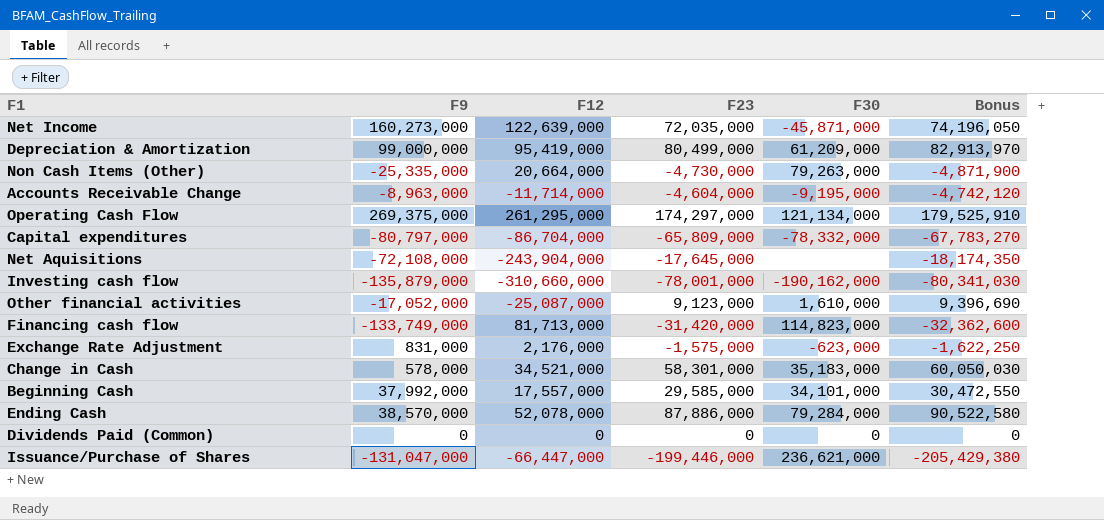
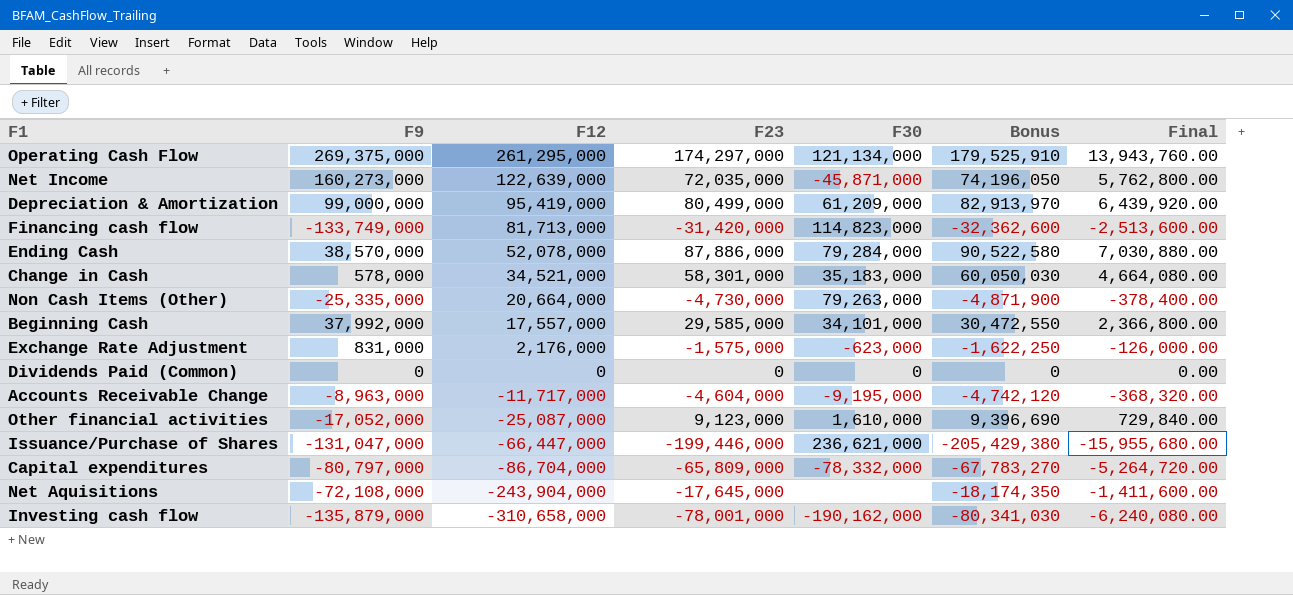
row order: none -> F12 descending
column Final | formula: none -> [F23] * 0.08
Accounts Receivable Change | F12: -11,714,000 -> -11,717,000
Investing cash flow | F12: -310,660,000 -> -310,658,000

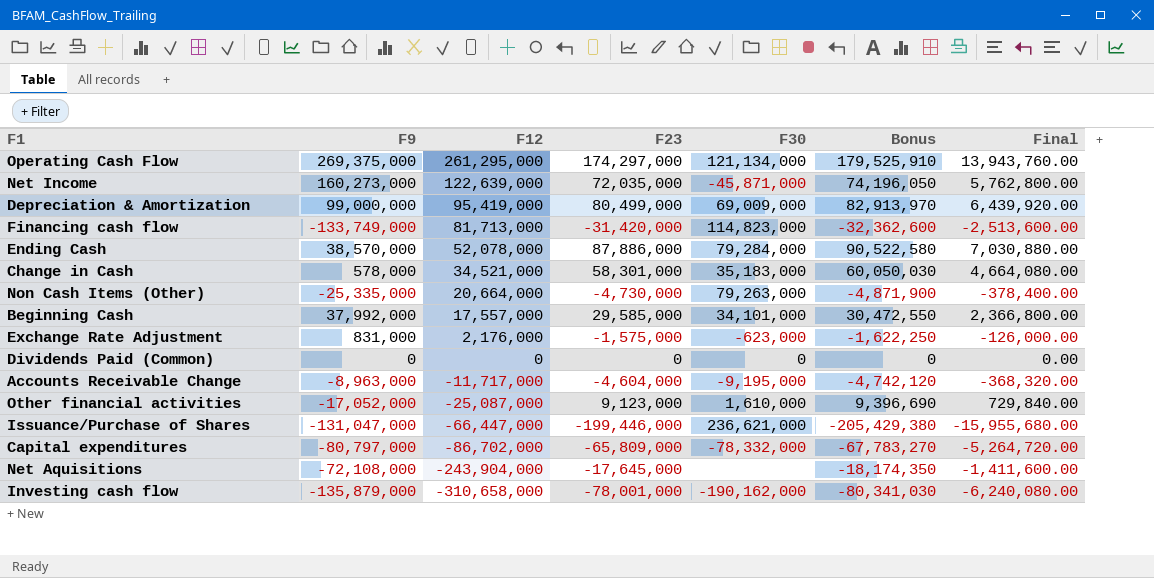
Depreciation & Amortization | F30: 61,209,000 -> 69,009,000
Capital expenditures | F12: -86,704,000 -> -86,702,000

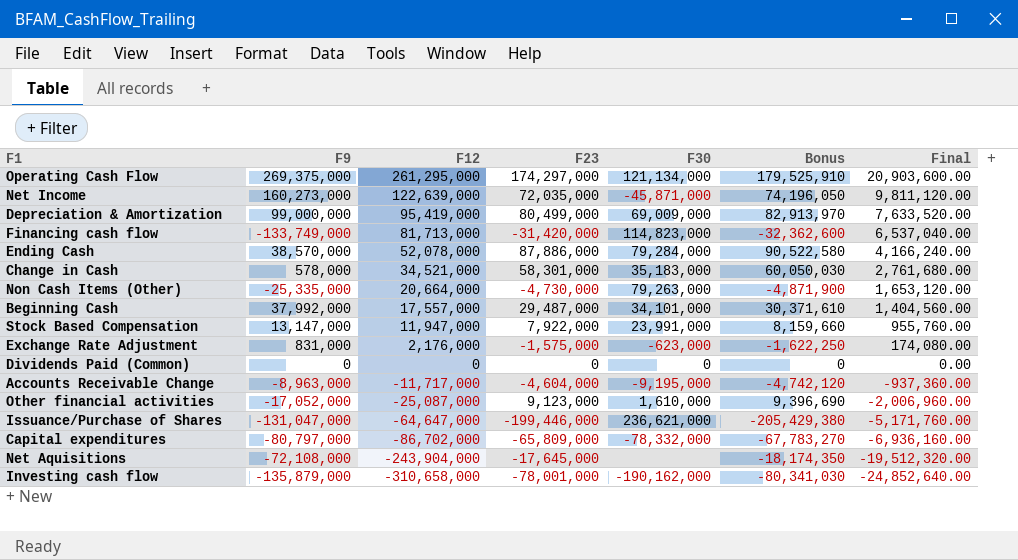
column Final | formula: [F23] * 0.08 -> [F12] * 0.08
Beginning Cash | F23: 29,585,000 -> 29,487,000
Beginning Cash | Bonus: 30,472,550 -> 30,371,610
row Stock Based Compensation: none -> 13,147,000 | 11,947,000 | 7,922,000 | 23,991,000 | 8,159,660 | 955,760.00
Issuance/Purchase of Shares | F12: -66,447,000 -> -64,647,000

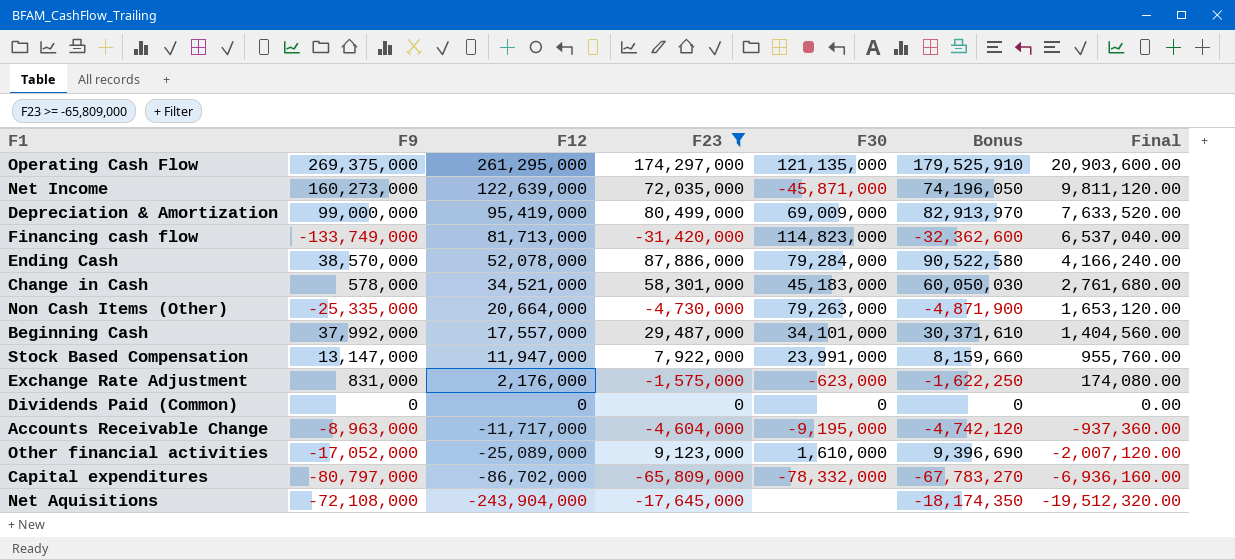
filter: none -> F23 >= -65,809,000
Operating Cash Flow | F30: 121,134,000 -> 121,135,000
Change in Cash | F30: 35,183,000 -> 45,183,000
Other financial activities | F12: -25,087,000 -> -25,089,000
Other financial activities | Final: -2,006,960.00 -> -2,007,120.00

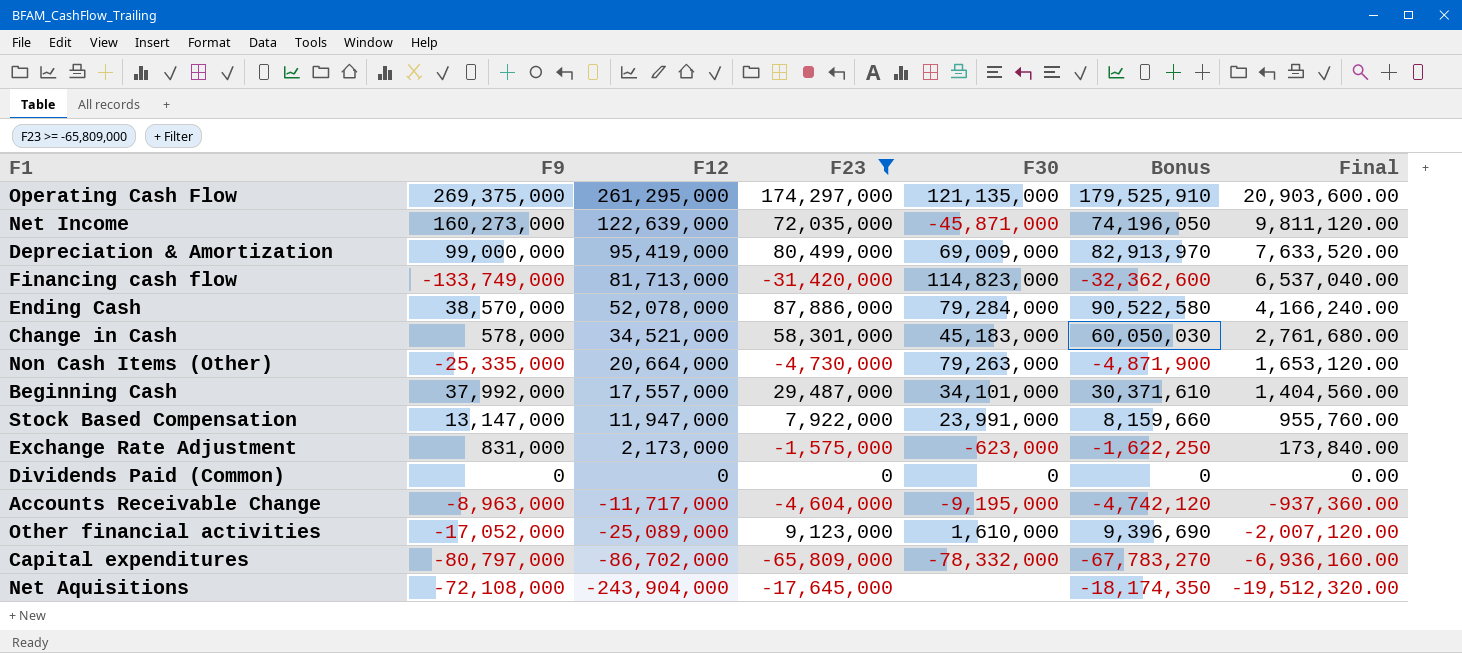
Exchange Rate Adjustment | F12: 2,176,000 -> 2,173,000
Exchange Rate Adjustment | Final: 174,080.00 -> 173,840.00

